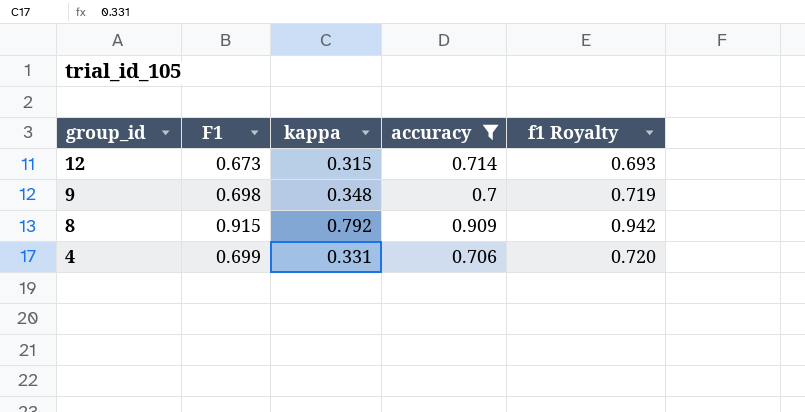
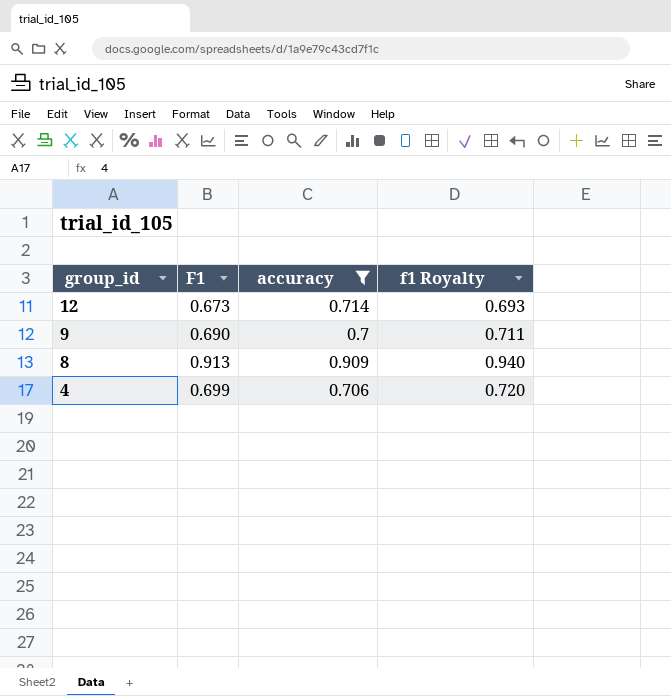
column kappa | position: 3 -> none
9 | F1: 0.698 -> 0.690
9 | f1 Royalty: 0.719 -> 0.711
8 | F1: 0.915 -> 0.913
8 | f1 Royalty: 0.942 -> 0.940

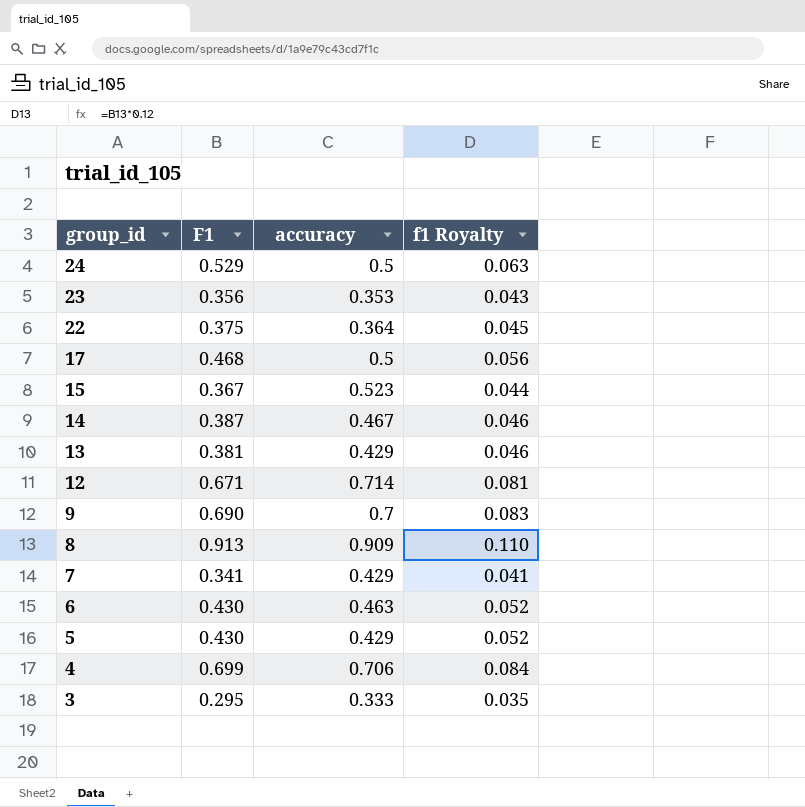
filter: accuracy >= 0.7 -> none
column f1 Royalty | formula: [F1] * 1.03 -> [F1] * 0.12
12 | F1: 0.673 -> 0.671

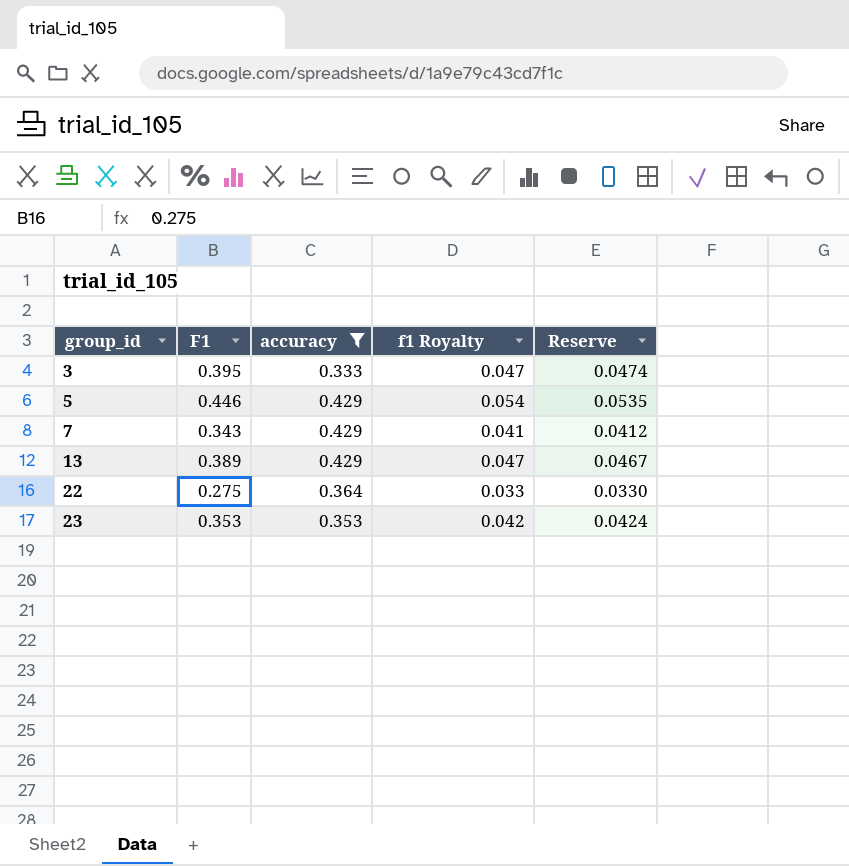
filter: none -> accuracy <= 0.429
row order: group_id descending -> group_id ascending
column Reserve | formula: none -> [F1] * 0.12
3 | F1: 0.295 -> 0.395
3 | f1 Royalty: 0.035 -> 0.047
5 | F1: 0.430 -> 0.446
5 | f1 Royalty: 0.052 -> 0.054
7 | F1: 0.341 -> 0.343
13 | F1: 0.381 -> 0.389
13 | f1 Royalty: 0.046 -> 0.047
22 | F1: 0.375 -> 0.275
22 | f1 Royalty: 0.045 -> 0.033
23 | F1: 0.356 -> 0.353
23 | f1 Royalty: 0.043 -> 0.042

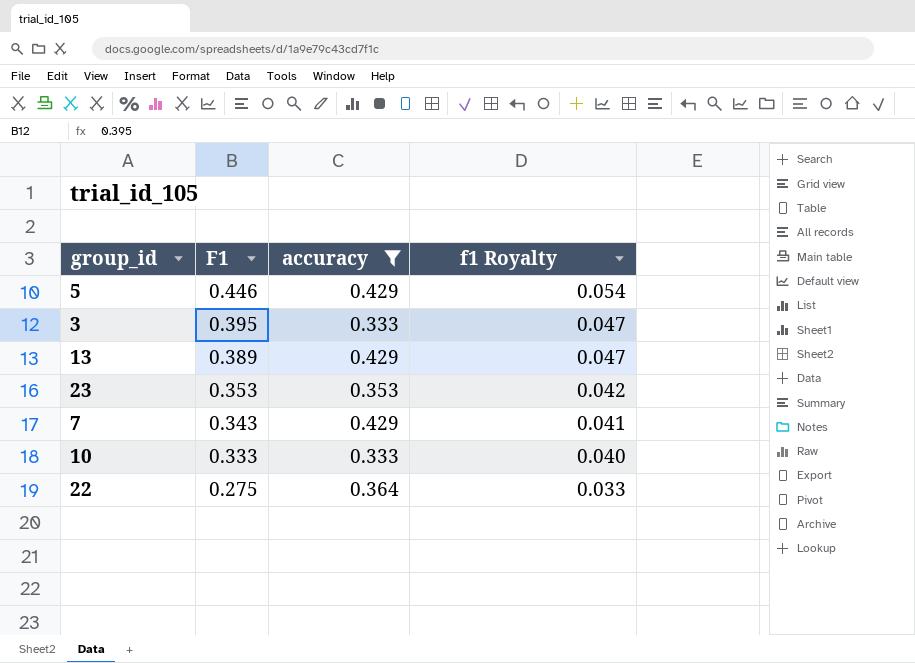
row order: group_id ascending -> F1 descending
column Reserve | formula: [F1] * 0.12 -> none
row 10: none -> 0.333 | 0.333 | 0.040

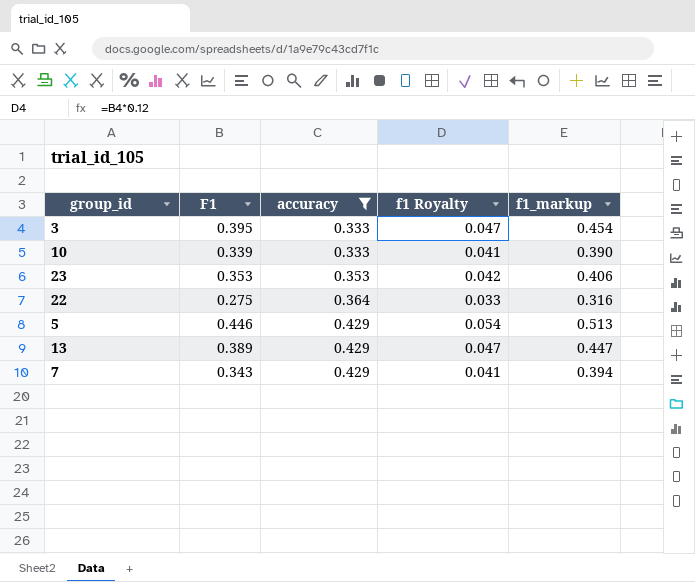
row order: F1 descending -> accuracy ascending
column f1_markup | formula: none -> [F1] * 1.15
10 | F1: 0.333 -> 0.339
10 | f1 Royalty: 0.040 -> 0.041

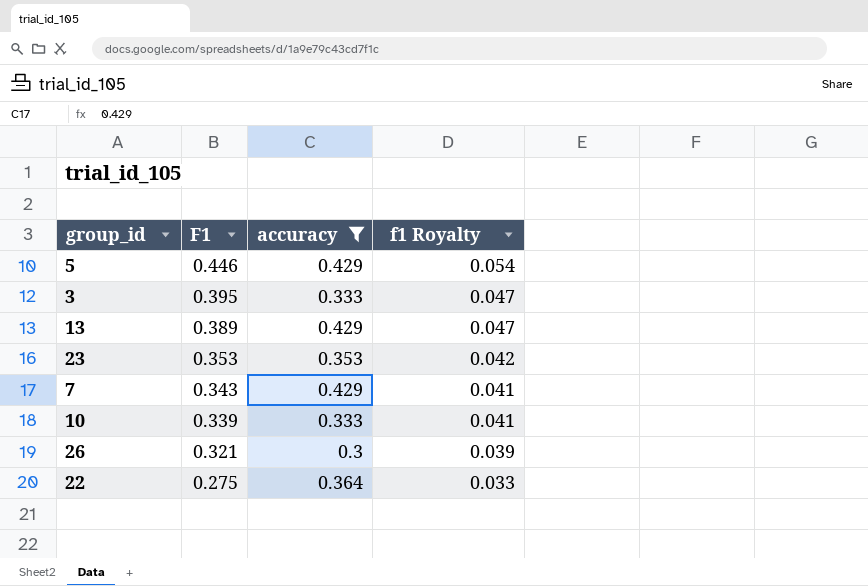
row order: accuracy ascending -> F1 descending
column f1_markup | formula: [F1] * 1.15 -> none
row 26: none -> 0.321 | 0.3 | 0.039

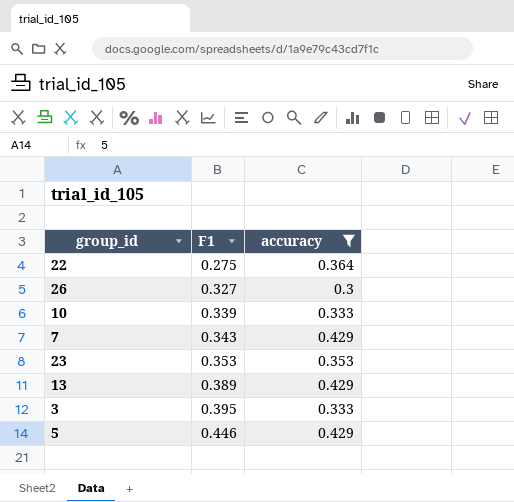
row order: F1 descending -> F1 ascending
column f1 Royalty | formula: [F1] * 0.12 -> none
26 | F1: 0.321 -> 0.327

